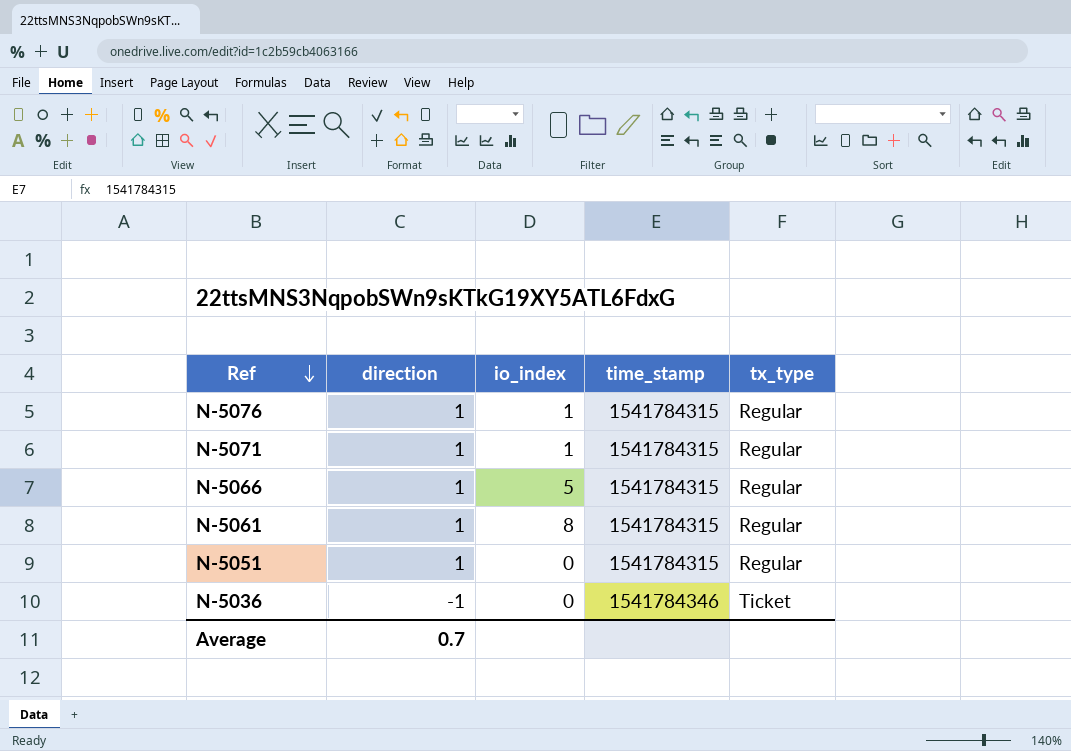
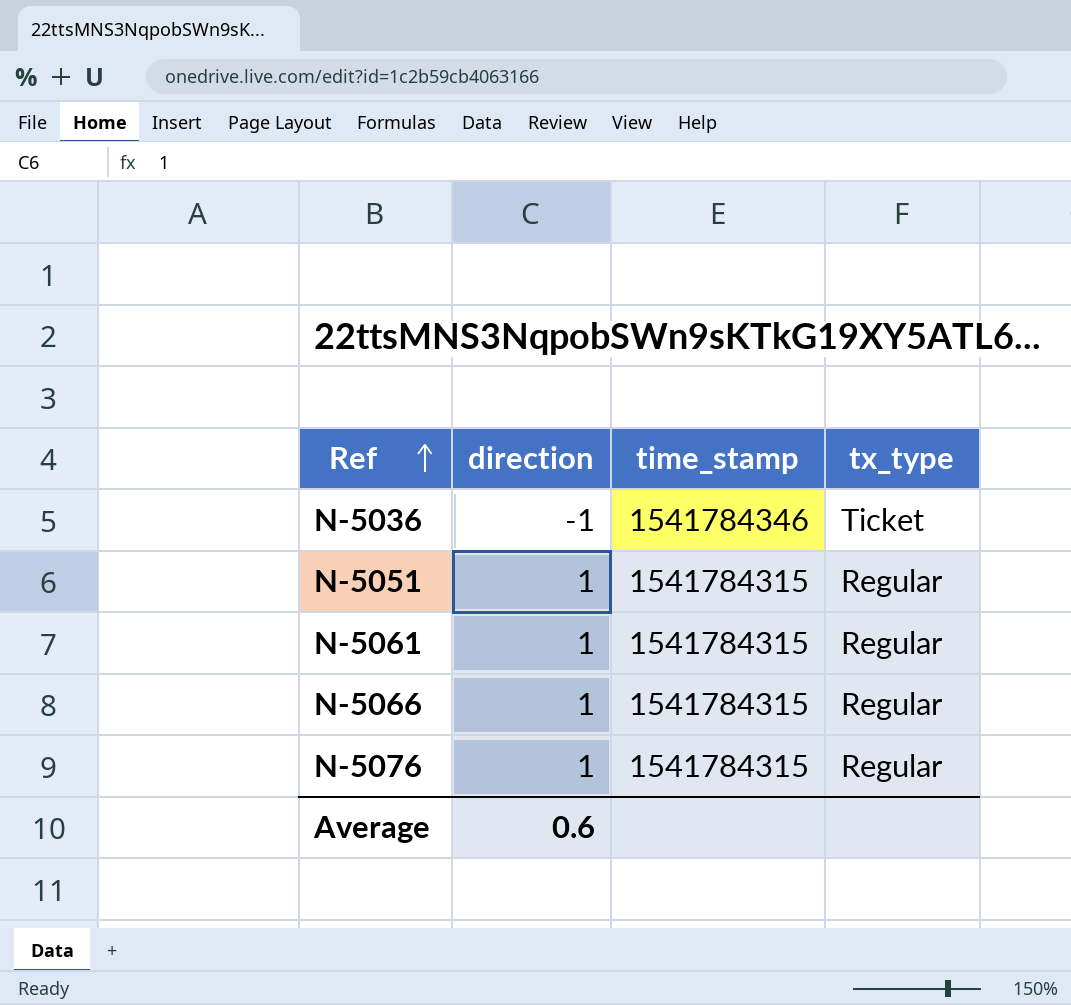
row order: Ref descending -> Ref ascending
column io_index | position: 3 -> none
row N-5071: 1 | 1 | 1541784315 | Regular -> none
Average | direction: 0.7 -> 0.6

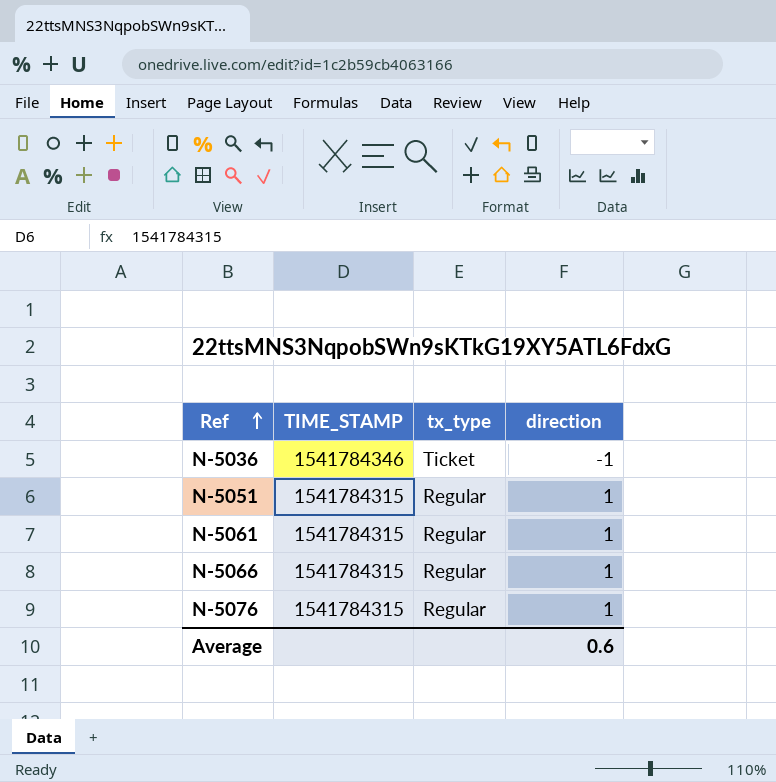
column name: time_stamp -> TIME_STAMP
column direction | position: 2 -> 4

